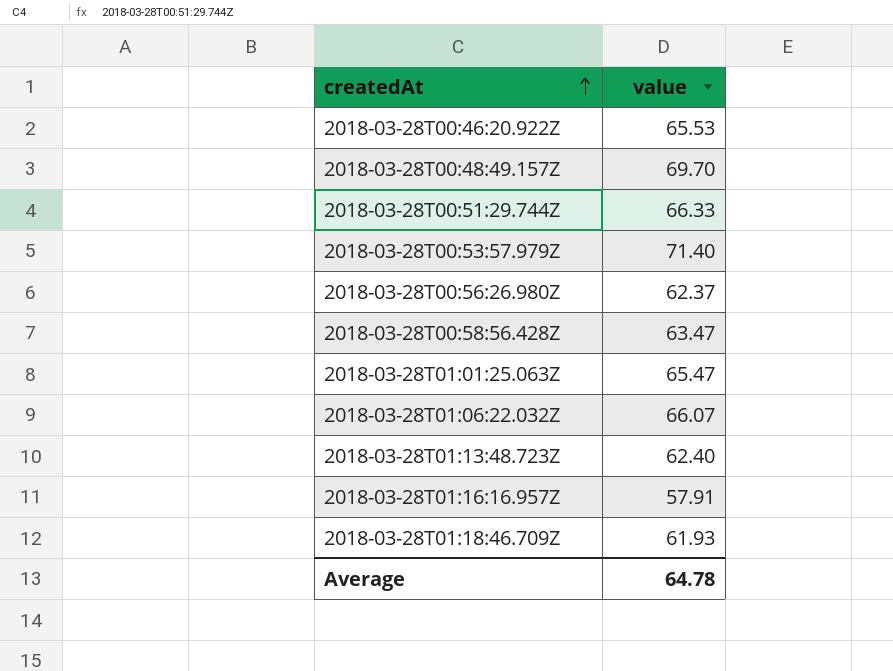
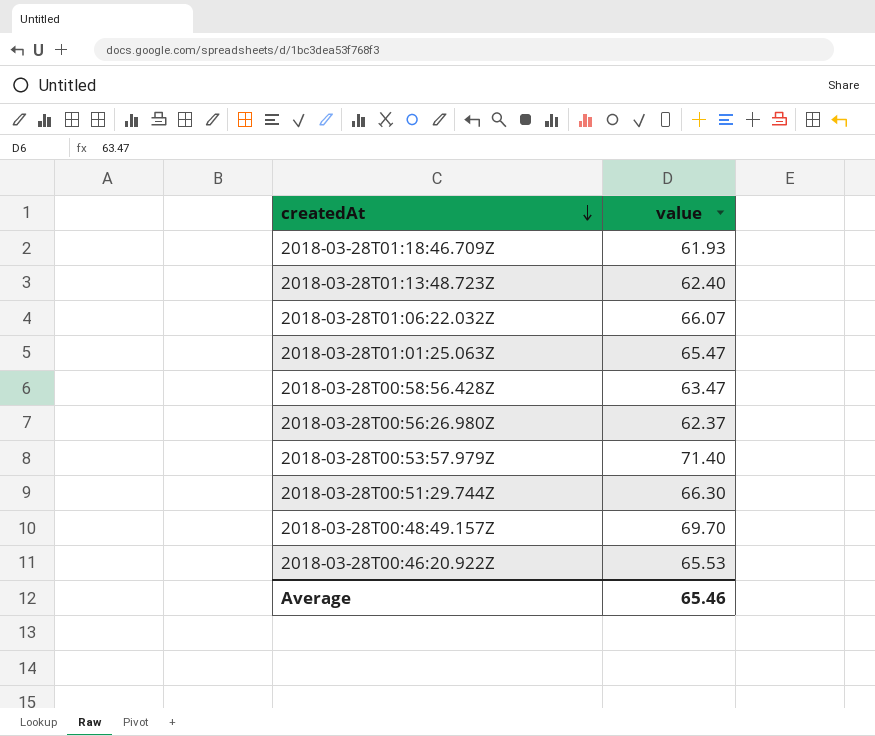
row order: createdAt ascending -> createdAt descending
row 2018-03-28T01:16:16.957Z: 57.91 -> none
2018-03-28T00:51:29.744Z | value: 66.33 -> 66.30
Average | value: 64.78 -> 65.46

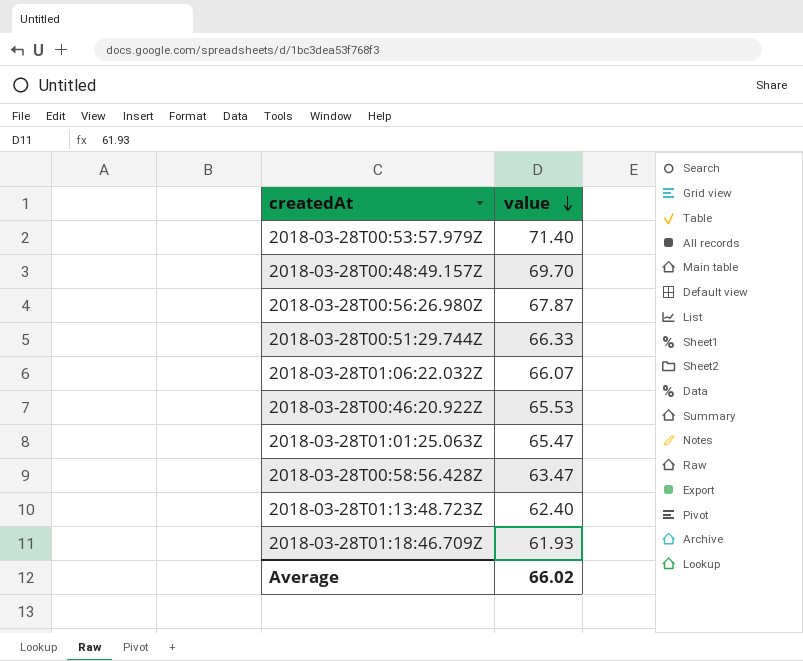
row order: createdAt descending -> value descending
2018-03-28T00:56:26.980Z | value: 62.37 -> 67.87
2018-03-28T00:51:29.744Z | value: 66.30 -> 66.33
Average | value: 65.46 -> 66.02

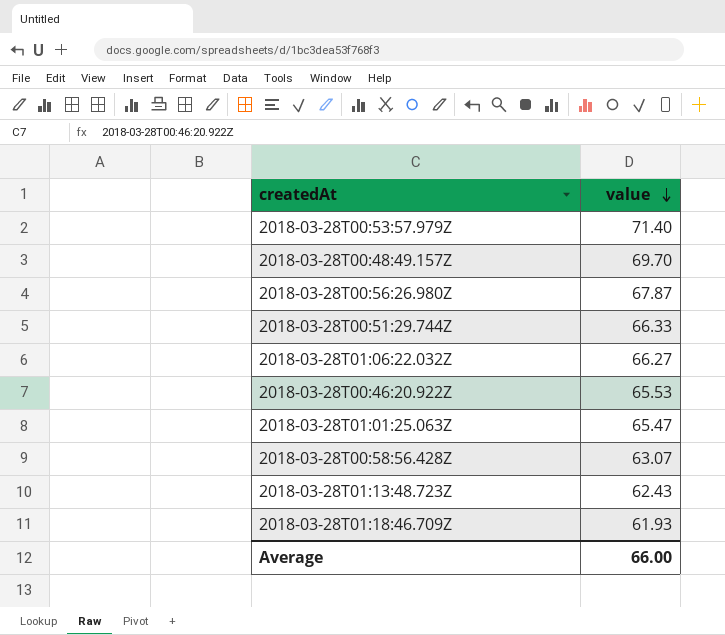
2018-03-28T01:06:22.032Z | value: 66.07 -> 66.27
2018-03-28T00:58:56.428Z | value: 63.47 -> 63.07
2018-03-28T01:13:48.723Z | value: 62.40 -> 62.43
Average | value: 66.02 -> 66.00

